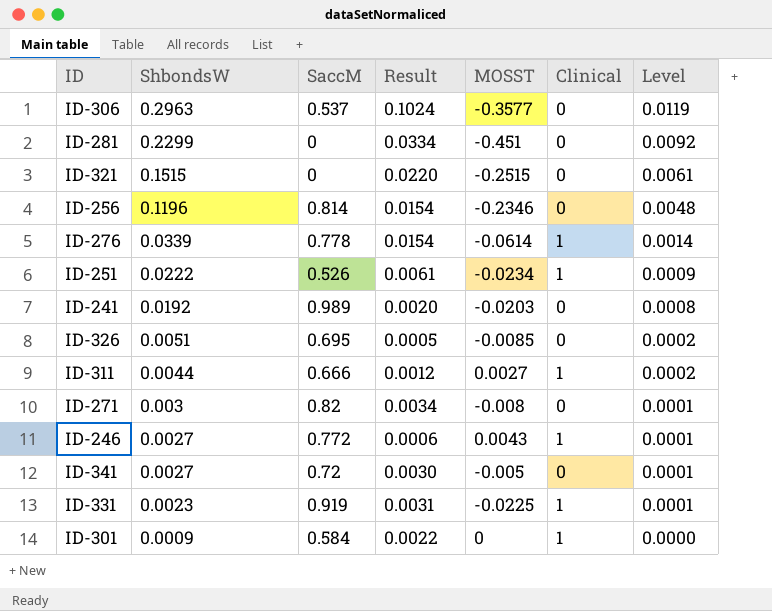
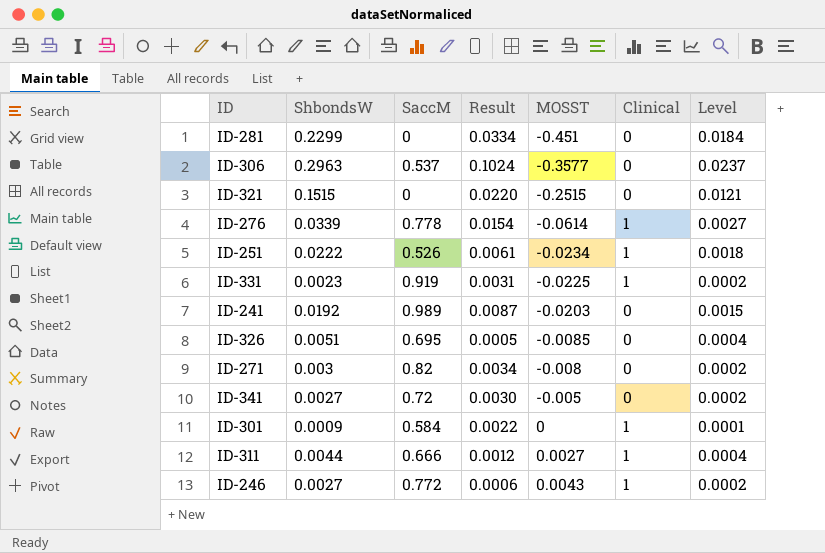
row order: ShbondsW descending -> MOSST ascending
column Level | formula: [ShbondsW] * 0.04 -> [ShbondsW] * 0.08
row ID-256: 0.1196 | 0.814 | 0.0154 | -0.2346 | 0 | 0.0048 -> none
ID-241 | Result: 0.0020 -> 0.0087

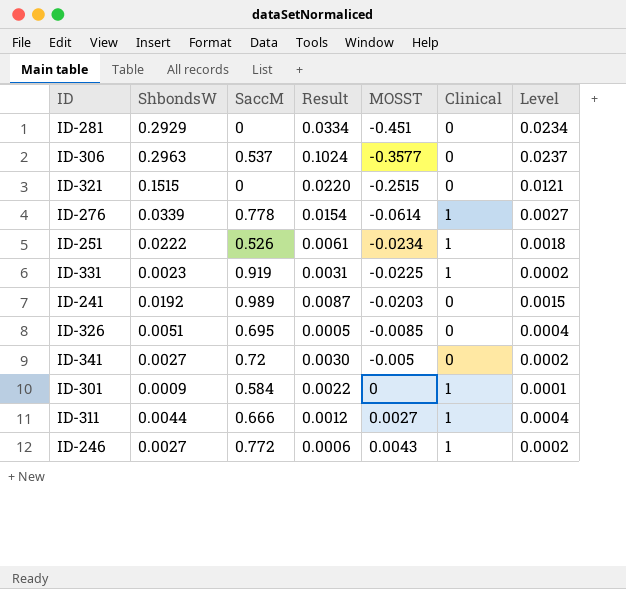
row ID-271: 0.003 | 0.82 | 0.0034 | -0.008 | 0 | 0.0002 -> none
ID-281 | ShbondsW: 0.2299 -> 0.2929
ID-281 | Level: 0.0184 -> 0.0234

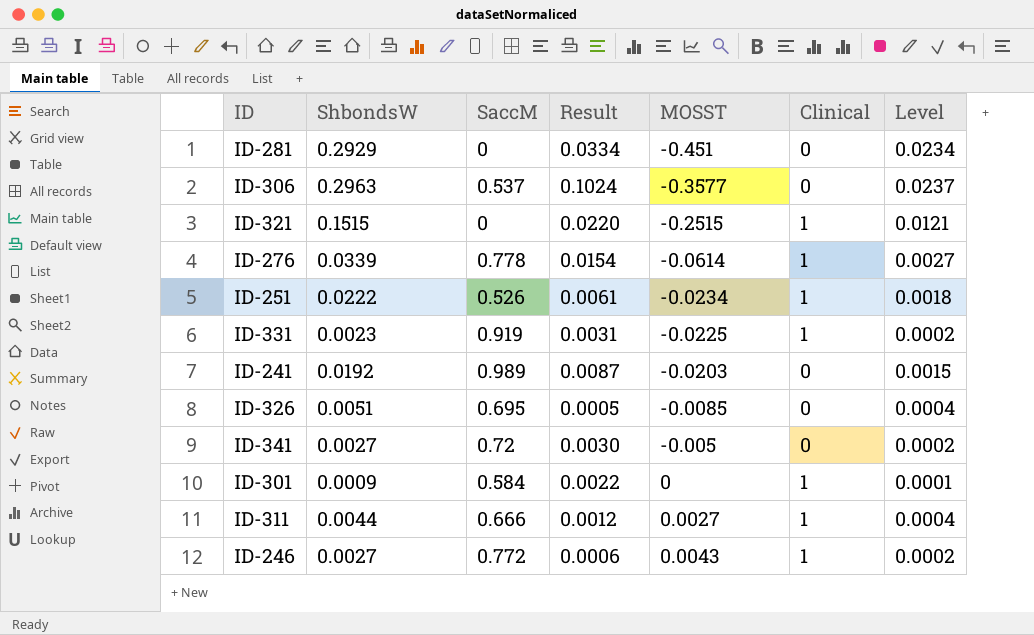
ID-321 | Clinical: 0 -> 1

